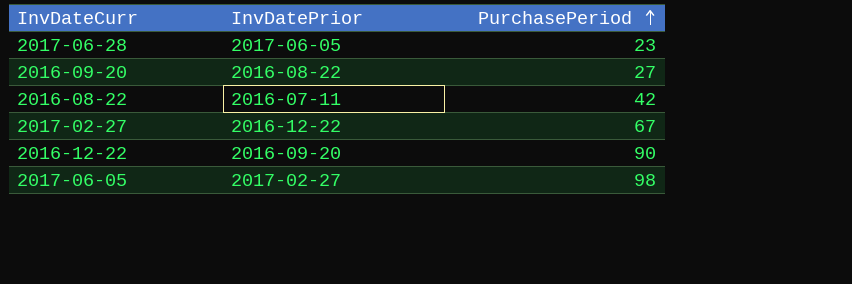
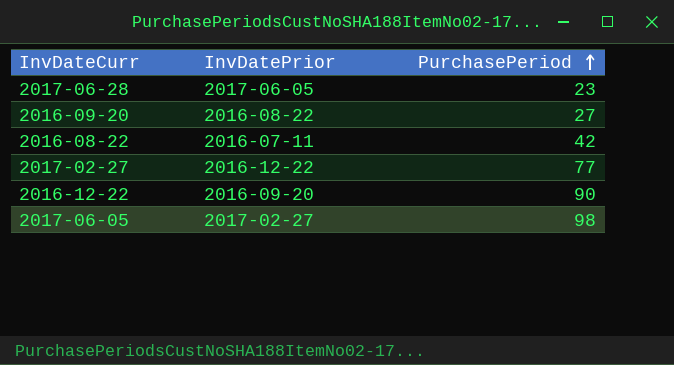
2017-02-27 | PurchasePeriod: 67 -> 77

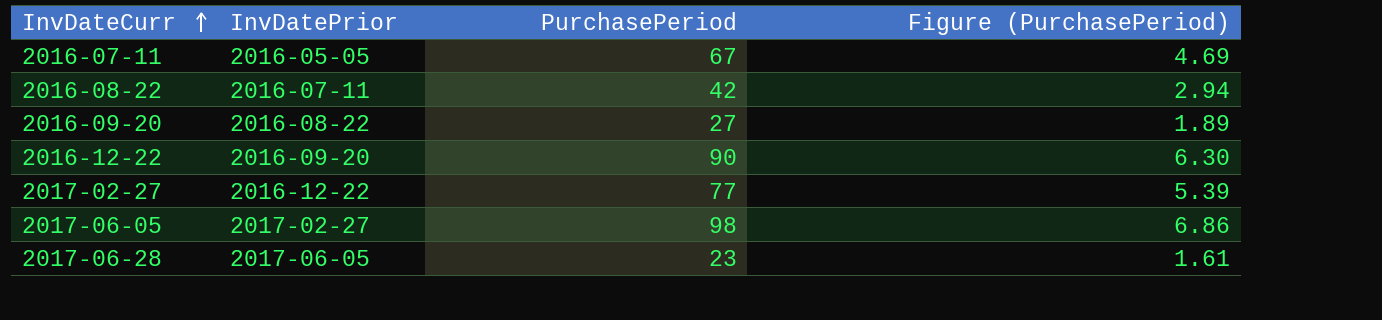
row order: PurchasePeriod ascending -> InvDateCurr ascending
column Figure (PurchasePeriod) | formula: none -> [PurchasePeriod] * 0.07
row 2016-07-11: none -> 2016-05-05 | 67 | 4.69

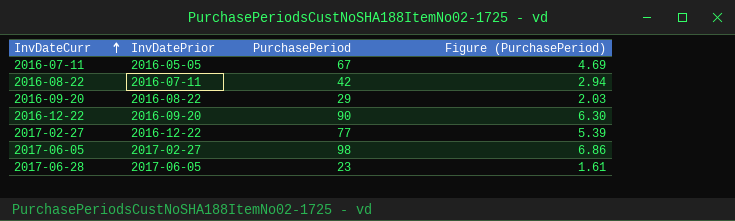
2016-09-20 | PurchasePeriod: 27 -> 29
2016-09-20 | Figure (PurchasePeriod): 1.89 -> 2.03

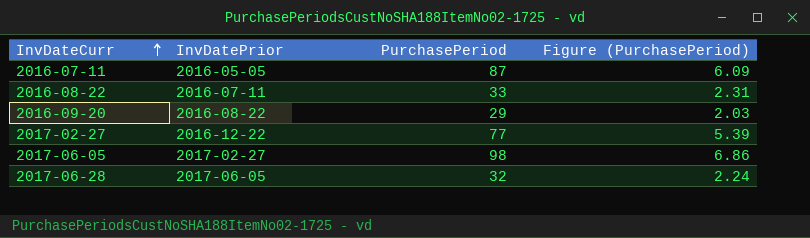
row 2016-12-22: 2016-09-20 | 90 | 6.30 -> none
2016-07-11 | PurchasePeriod: 67 -> 87
2016-07-11 | Figure (PurchasePeriod): 4.69 -> 6.09
2016-08-22 | PurchasePeriod: 42 -> 33
2016-08-22 | Figure (PurchasePeriod): 2.94 -> 2.31
2017-06-28 | PurchasePeriod: 23 -> 32
2017-06-28 | Figure (PurchasePeriod): 1.61 -> 2.24

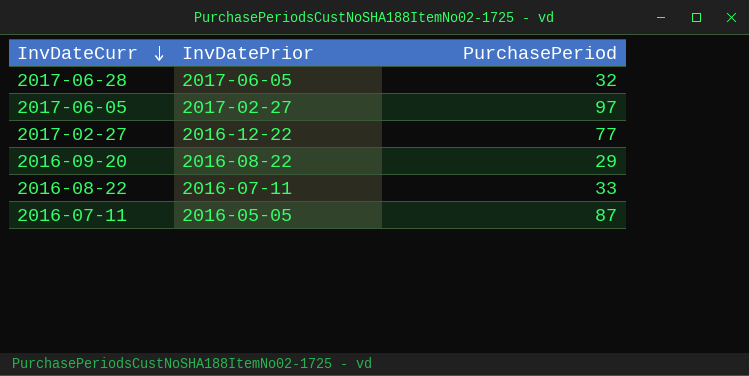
row order: InvDateCurr ascending -> InvDateCurr descending
column Figure (PurchasePeriod) | formula: [PurchasePeriod] * 0.07 -> none
2017-06-05 | PurchasePeriod: 98 -> 97

